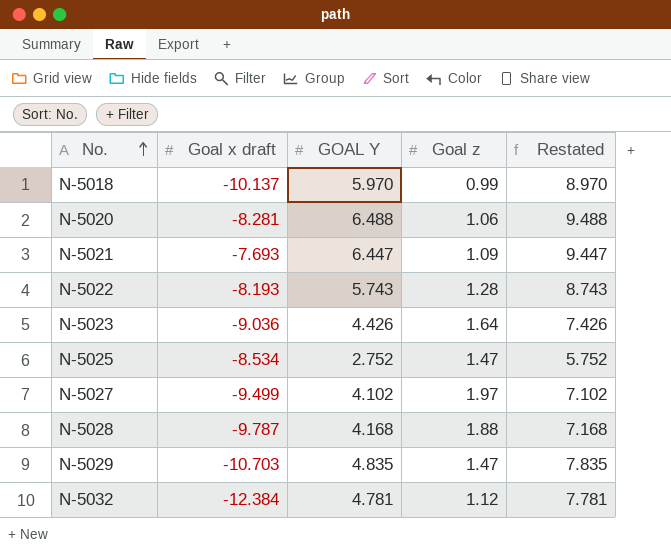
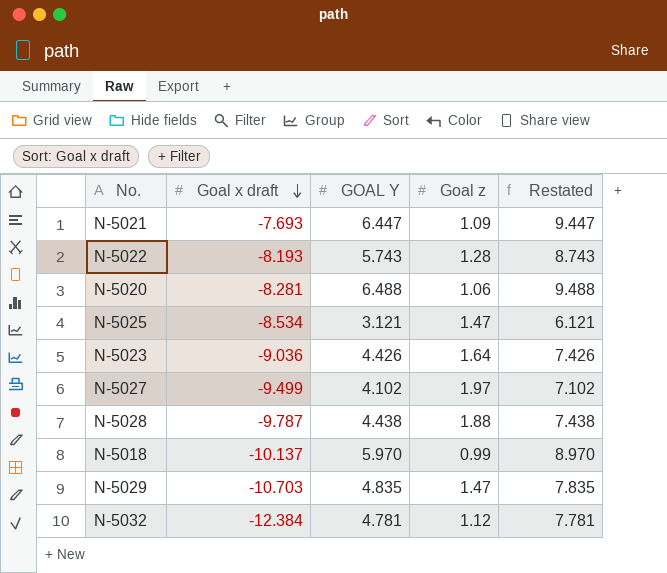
row order: No. ascending -> Goal x draft descending
N-5025 | GOAL Y: 2.752 -> 3.121
N-5025 | Restated: 5.752 -> 6.121
N-5028 | GOAL Y: 4.168 -> 4.438
N-5028 | Restated: 7.168 -> 7.438

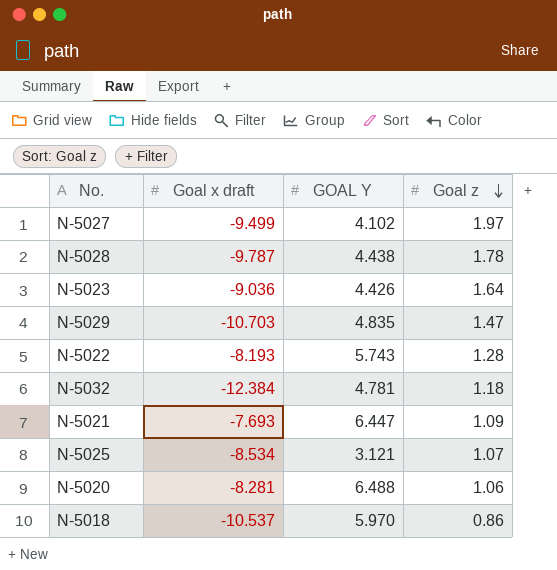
row order: Goal x draft descending -> Goal z descending
column Restated | formula: [GOAL Y] + 3 -> none
N-5028 | Goal z: 1.88 -> 1.78
N-5032 | Goal z: 1.12 -> 1.18
N-5025 | Goal z: 1.47 -> 1.07
N-5018 | Goal x draft: -10.137 -> -10.537
N-5018 | Goal z: 0.99 -> 0.86

